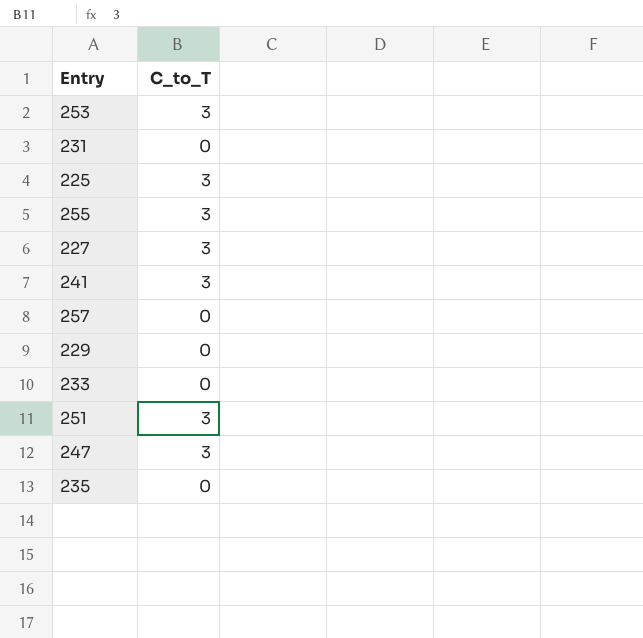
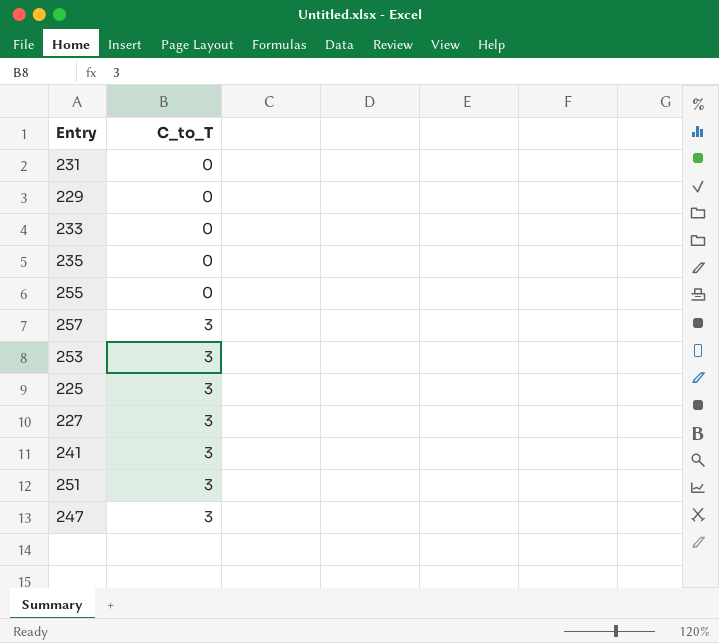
row order: none -> C_to_T ascending
255 | C_to_T: 3 -> 0
257 | C_to_T: 0 -> 3

